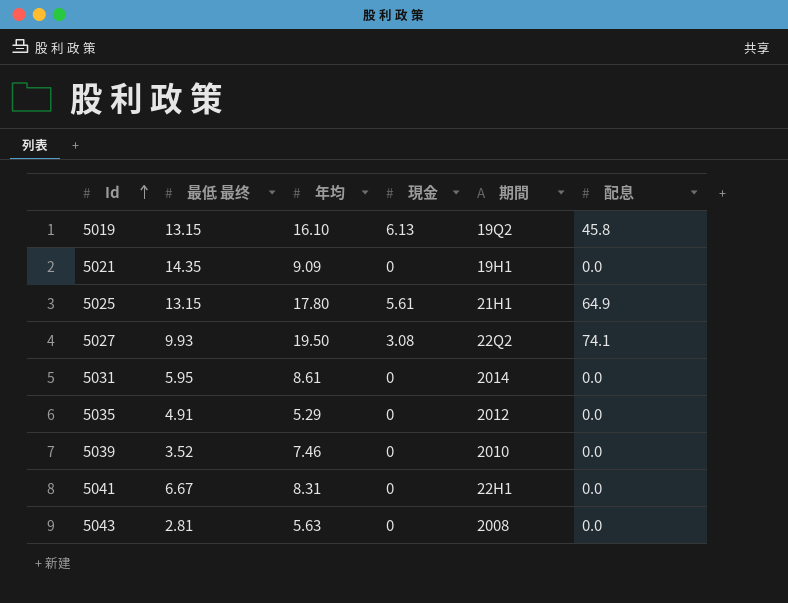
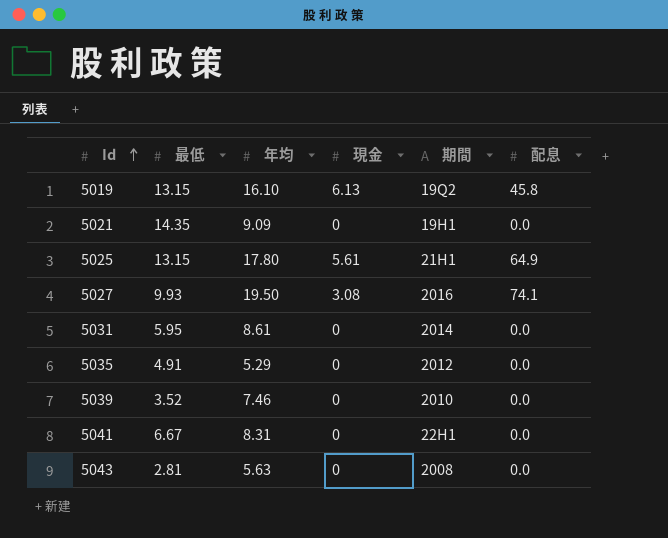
column name: 最低 最终 -> 最低
5027 | 期間: 22Q2 -> 2016

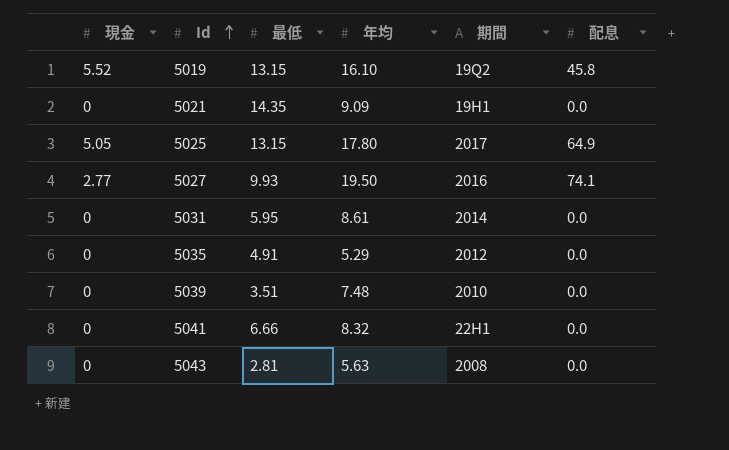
column 現金 | position: 4 -> 1
5019 | 現金: 6.13 -> 5.52
5025 | 現金: 5.61 -> 5.05
5025 | 期間: 21H1 -> 2017
5027 | 現金: 3.08 -> 2.77
5039 | 最低: 3.52 -> 3.51
5039 | 年均: 7.46 -> 7.48
5041 | 最低: 6.67 -> 6.66
5041 | 年均: 8.31 -> 8.32

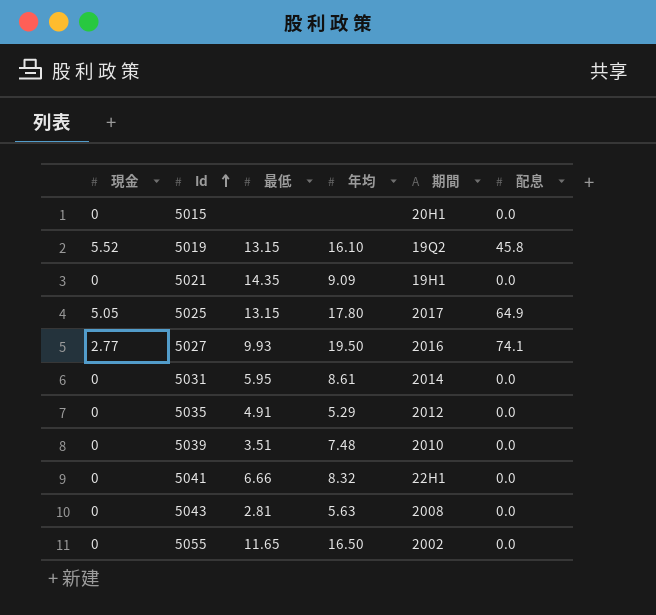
row 5015: none -> 0 | none | none | 20H1 | 0.0
row 5055: none -> 0 | 11.65 | 16.50 | 2002 | 0.0

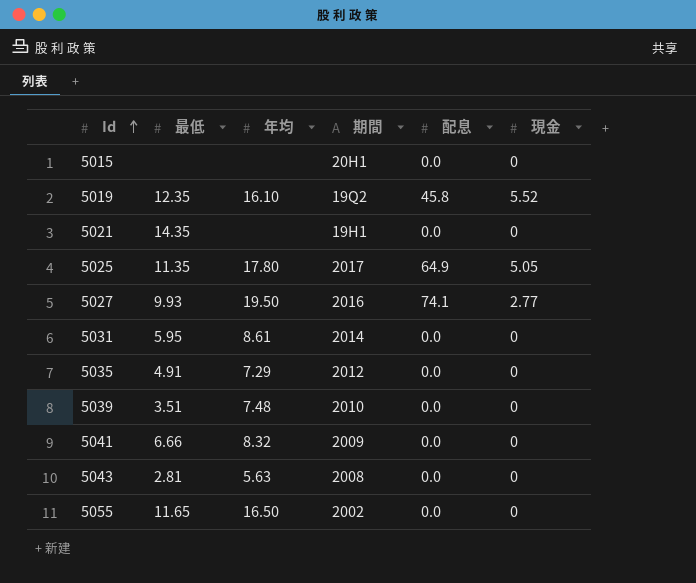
column 現金 | position: 1 -> 6
5019 | 最低: 13.15 -> 12.35
5021 | 年均: 9.09 -> none
5025 | 最低: 13.15 -> 11.35
5035 | 年均: 5.29 -> 7.29
5041 | 期間: 22H1 -> 2009

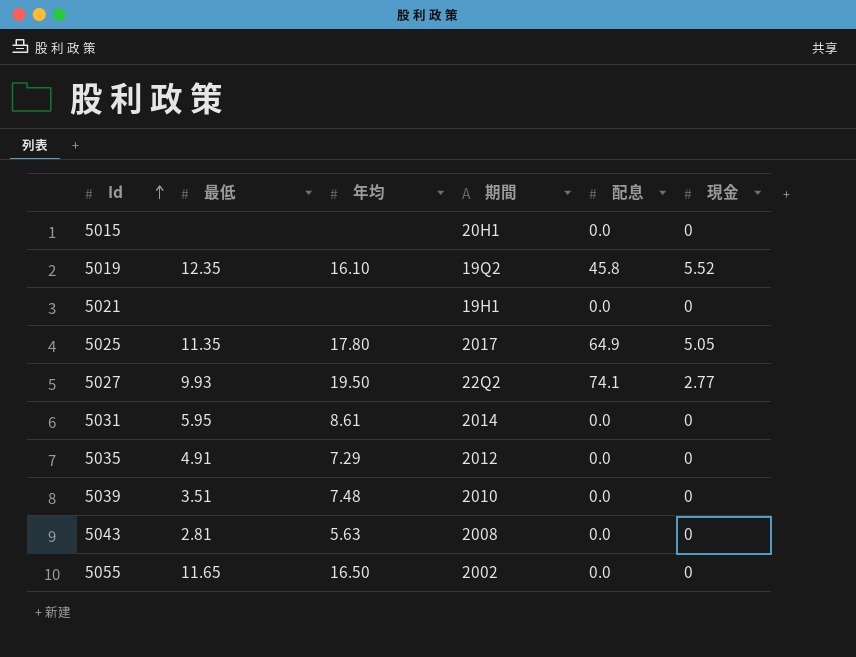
row 5041: 6.66 | 8.32 | 2009 | 0.0 | 0 -> none
5021 | 最低: 14.35 -> none
5027 | 期間: 2016 -> 22Q2

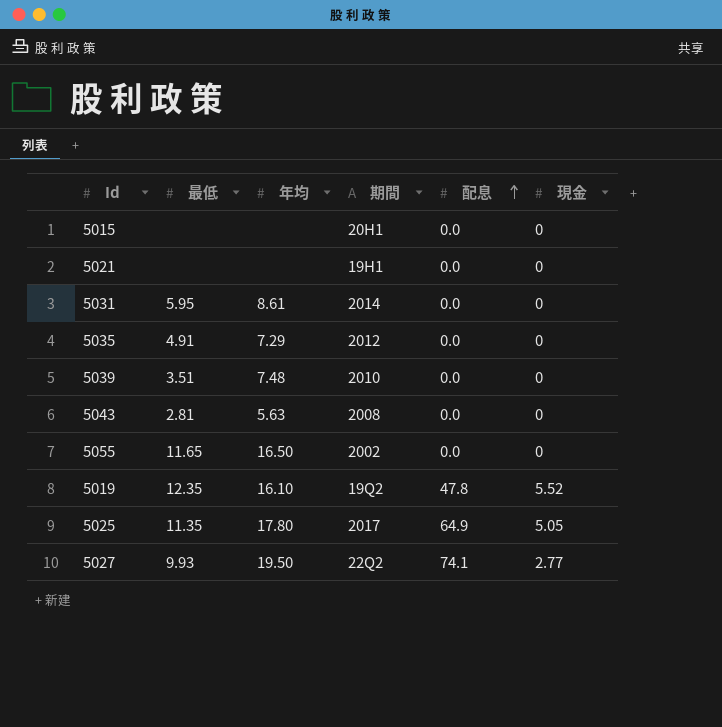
row order: Id ascending -> 配息 ascending
5019 | 配息: 45.8 -> 47.8

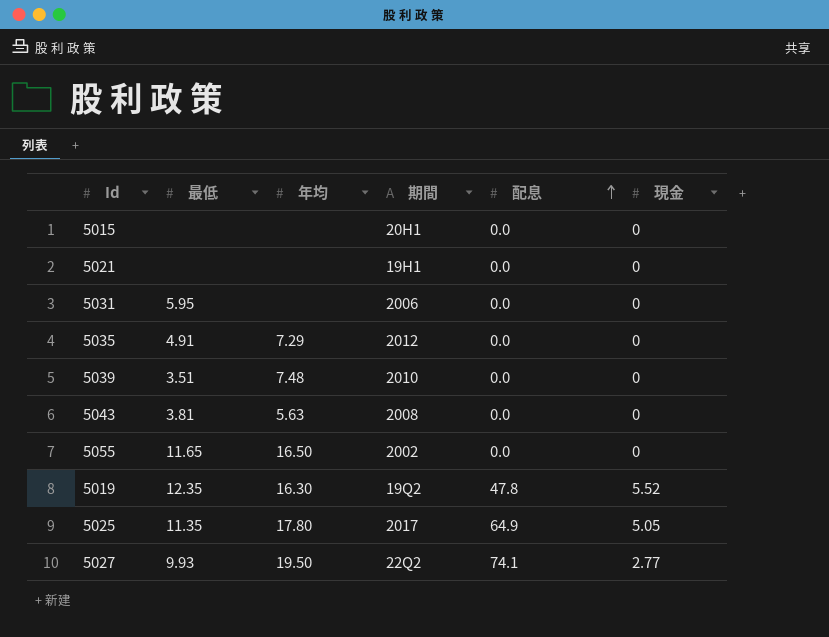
5031 | 年均: 8.61 -> none
5031 | 期間: 2014 -> 2006
5043 | 最低: 2.81 -> 3.81
5019 | 年均: 16.10 -> 16.30

